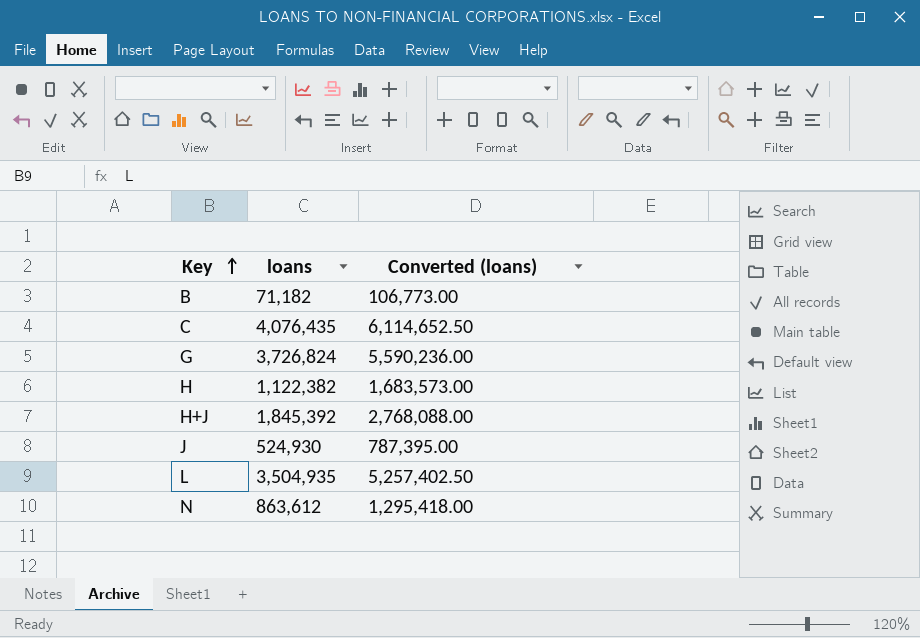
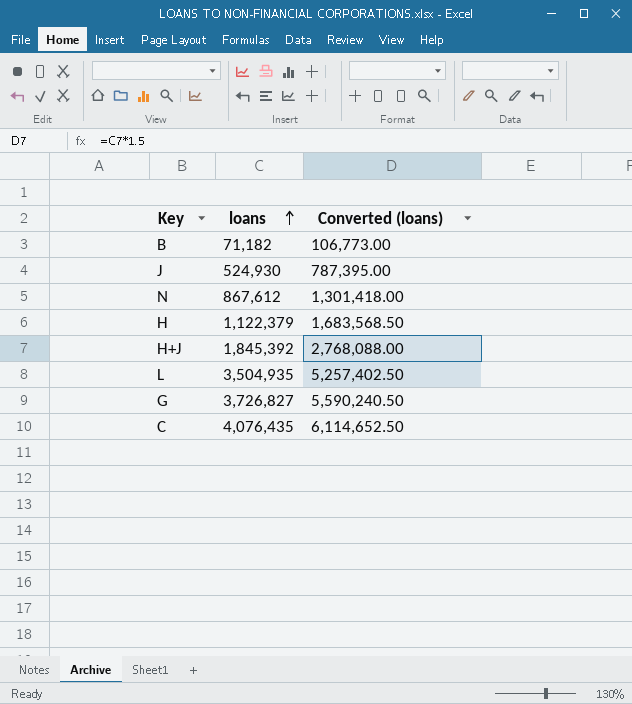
row order: Key ascending -> loans ascending
N | loans: 863,612 -> 867,612
N | Converted (loans): 1,295,418.00 -> 1,301,418.00
H | loans: 1,122,382 -> 1,122,379
H | Converted (loans): 1,683,573.00 -> 1,683,568.50
G | loans: 3,726,824 -> 3,726,827
G | Converted (loans): 5,590,236.00 -> 5,590,240.50

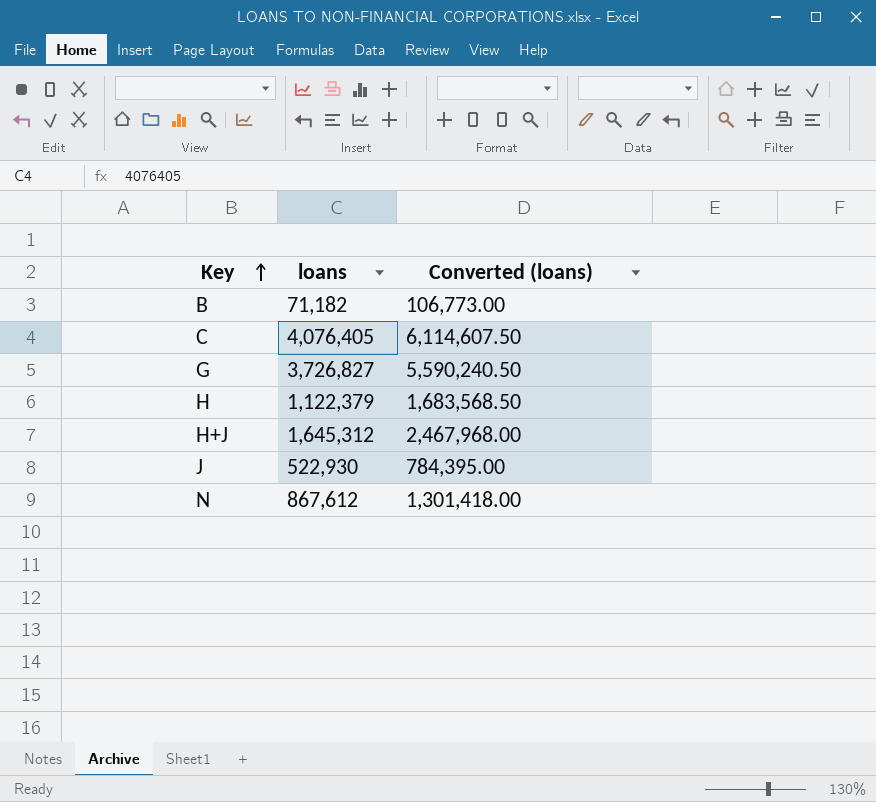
row order: loans ascending -> Key ascending
row L: 3,504,935 | 5,257,402.50 -> none
C | loans: 4,076,435 -> 4,076,405
C | Converted (loans): 6,114,652.50 -> 6,114,607.50
H+J | loans: 1,845,392 -> 1,645,312
H+J | Converted (loans): 2,768,088.00 -> 2,467,968.00
J | loans: 524,930 -> 522,930
J | Converted (loans): 787,395.00 -> 784,395.00

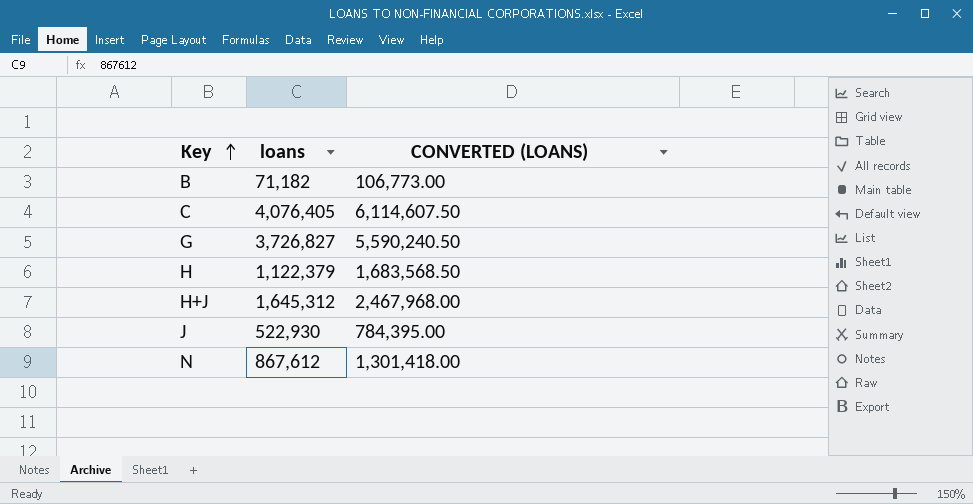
column name: Converted (loans) -> CONVERTED (LOANS)

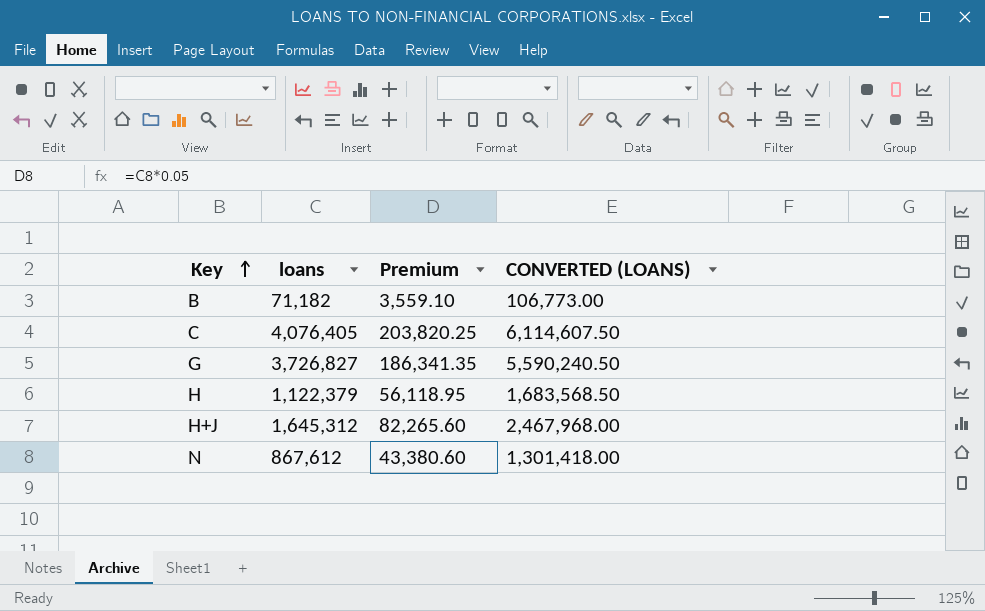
column Premium | formula: none -> [loans] * 0.05
row J: 522,930 | 784,395.00 -> none

